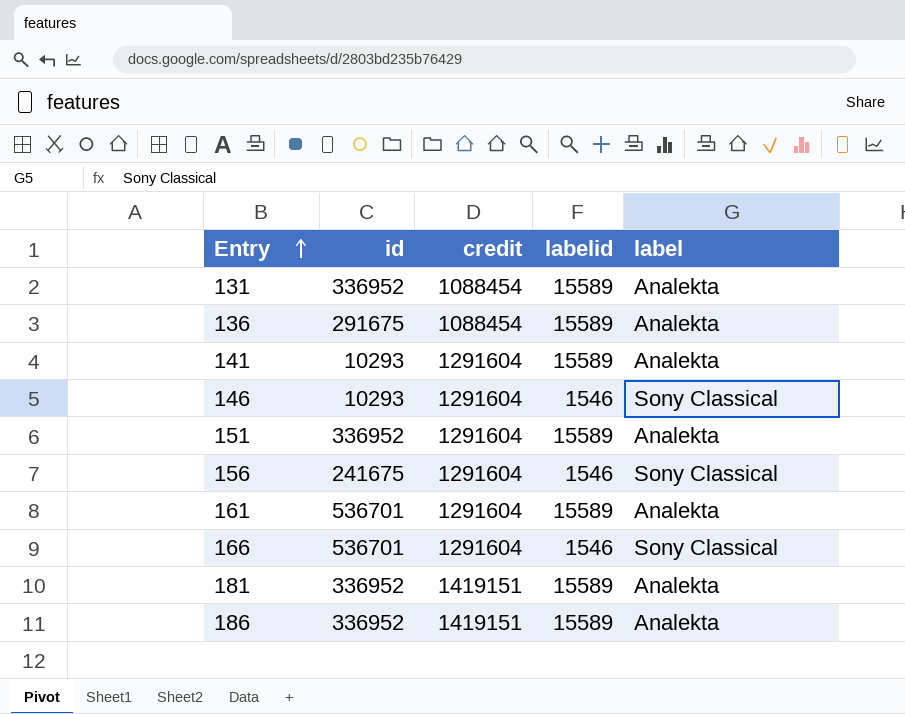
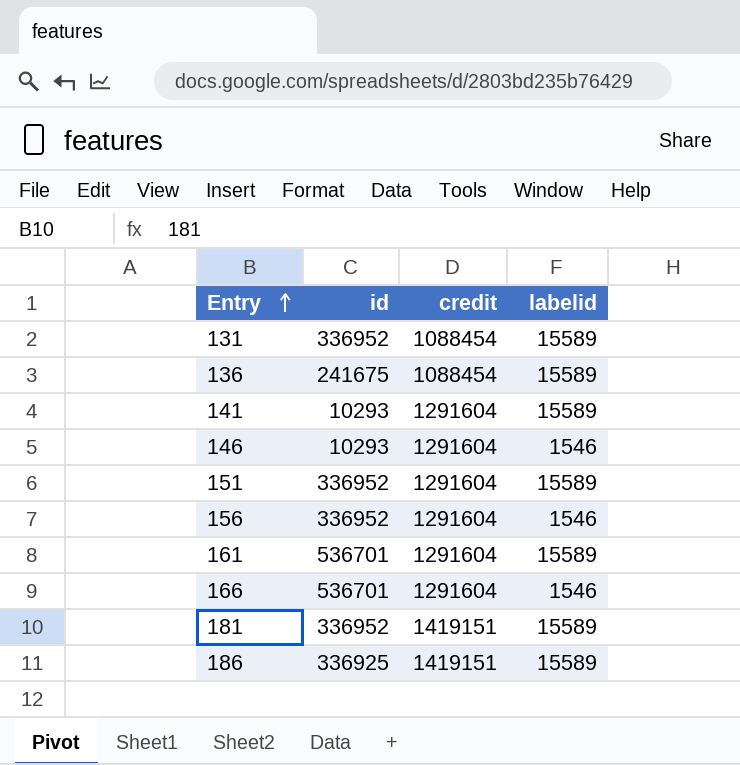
column label | position: 5 -> none
136 | id: 291675 -> 241675
156 | id: 241675 -> 336952
186 | id: 336952 -> 336925

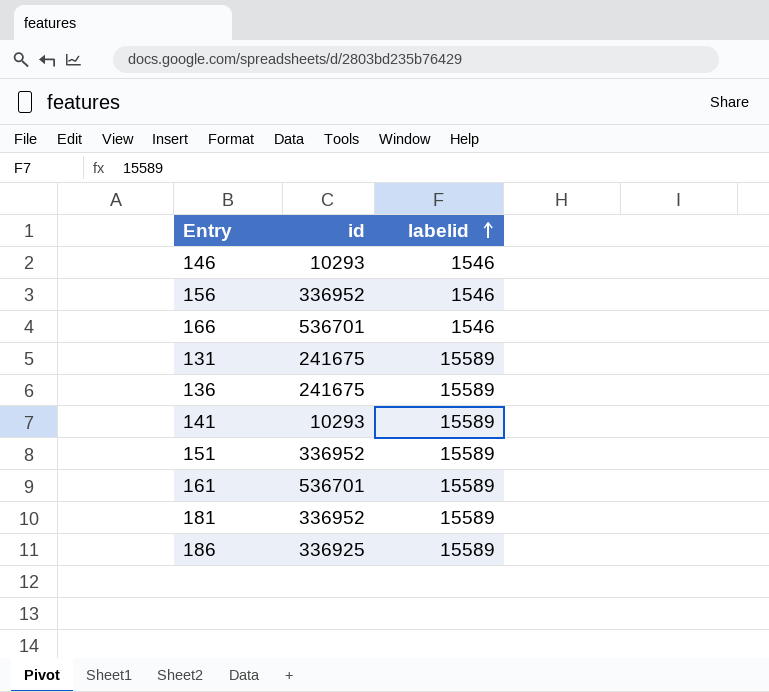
row order: Entry ascending -> labelid ascending
column credit | position: 3 -> none
131 | id: 336952 -> 241675

